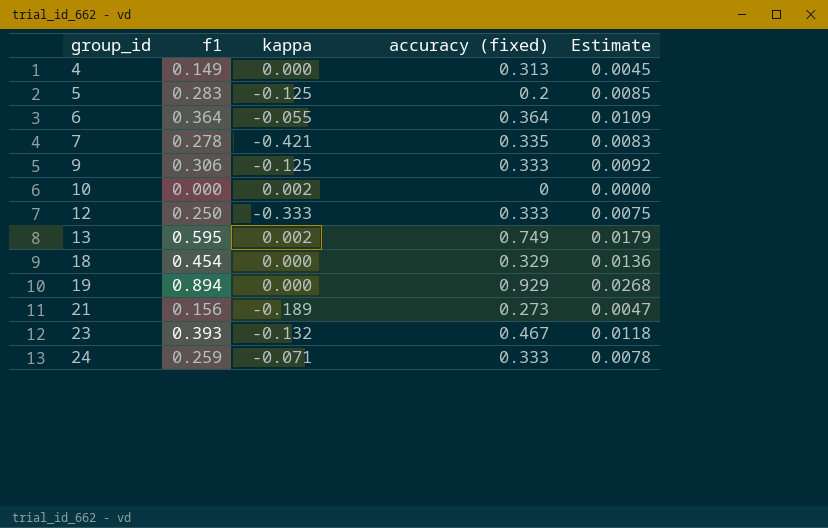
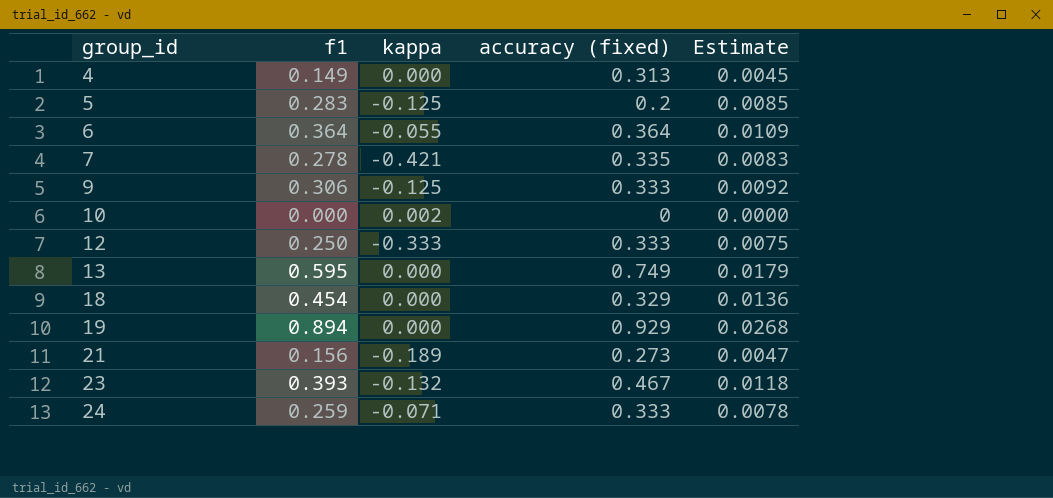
13 | kappa: 0.002 -> 0.000

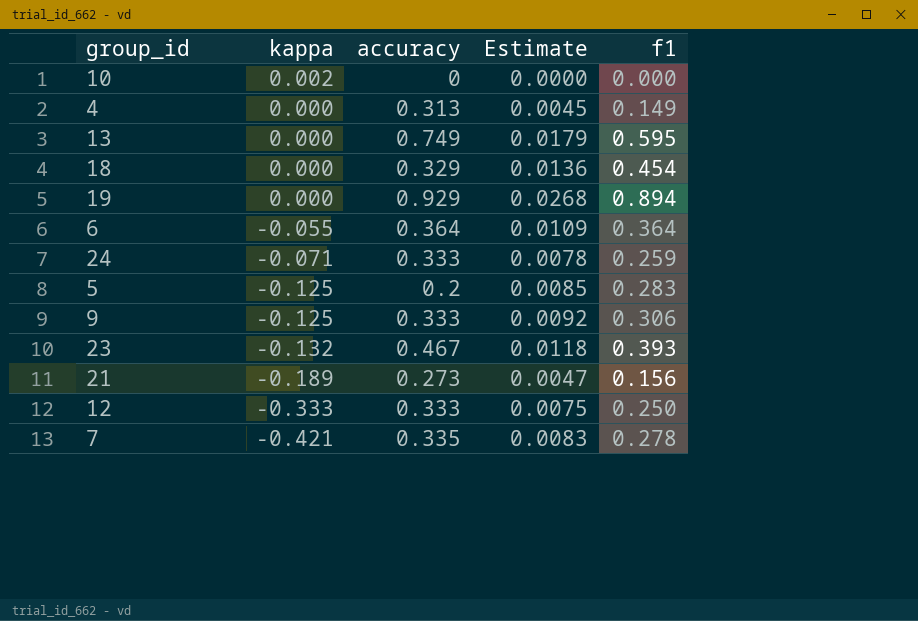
row order: group_id ascending -> kappa descending
column name: accuracy (fixed) -> accuracy
column f1 | position: 2 -> 5

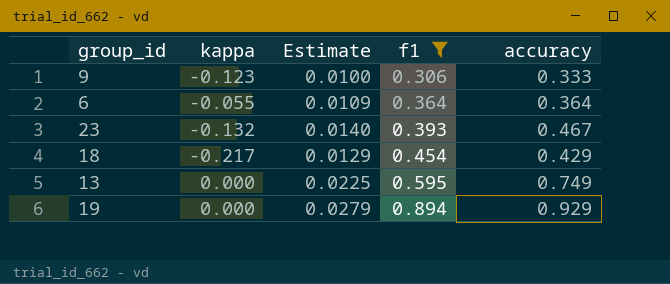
filter: none -> f1 >= 0.306
row order: kappa descending -> f1 ascending
column Estimate | formula: [f1] * 0.03 -> [accuracy] * 0.03
column accuracy | position: 3 -> 5
9 | kappa: -0.125 -> -0.123
18 | kappa: 0.000 -> -0.217
18 | accuracy: 0.329 -> 0.429

